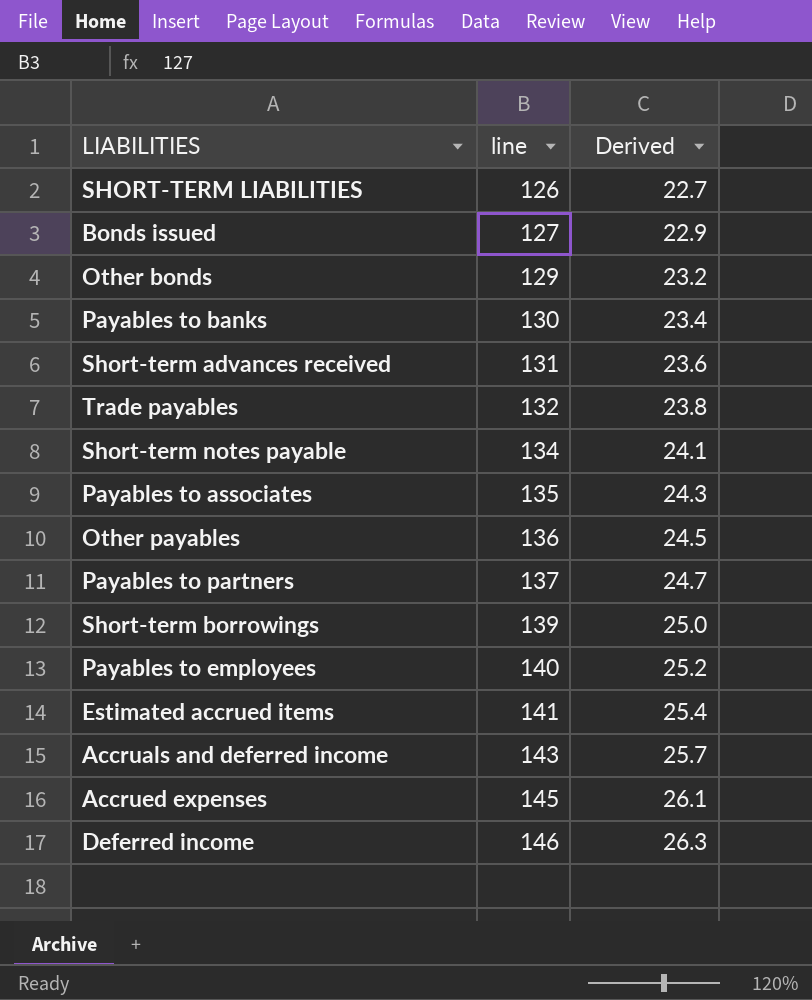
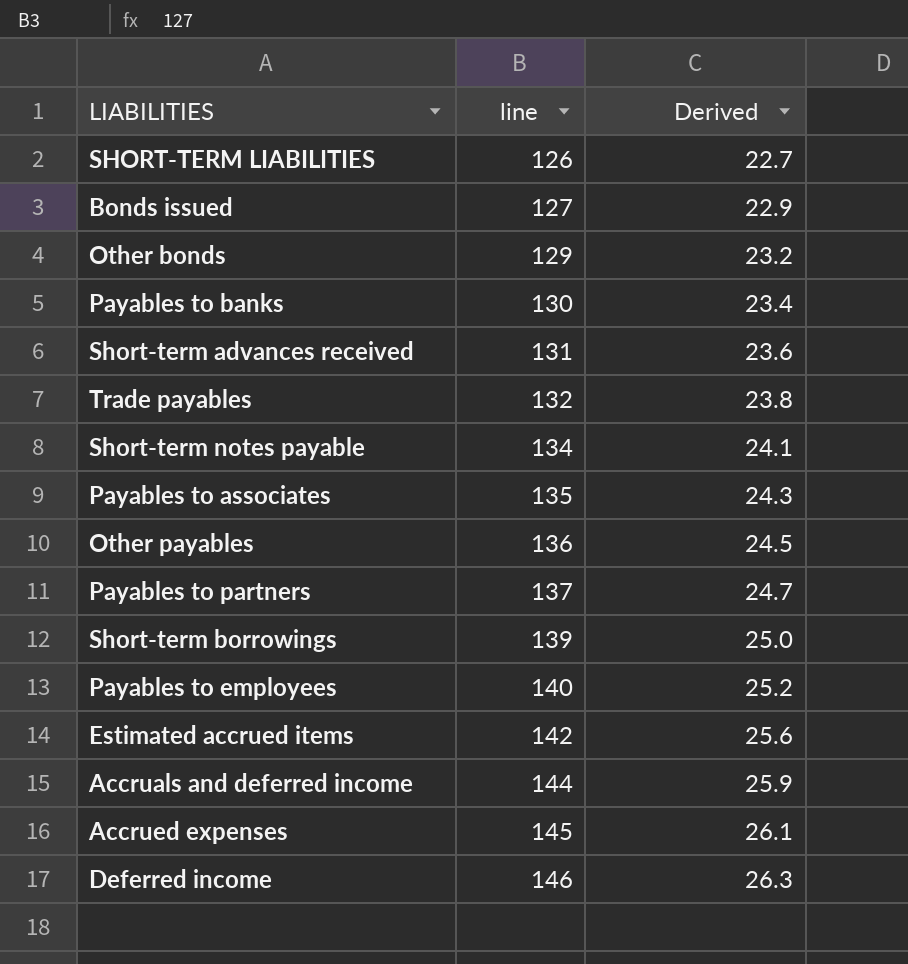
Estimated accrued items | line: 141 -> 142
Estimated accrued items | Derived: 25.4 -> 25.6
Accruals and deferred income | line: 143 -> 144
Accruals and deferred income | Derived: 25.7 -> 25.9

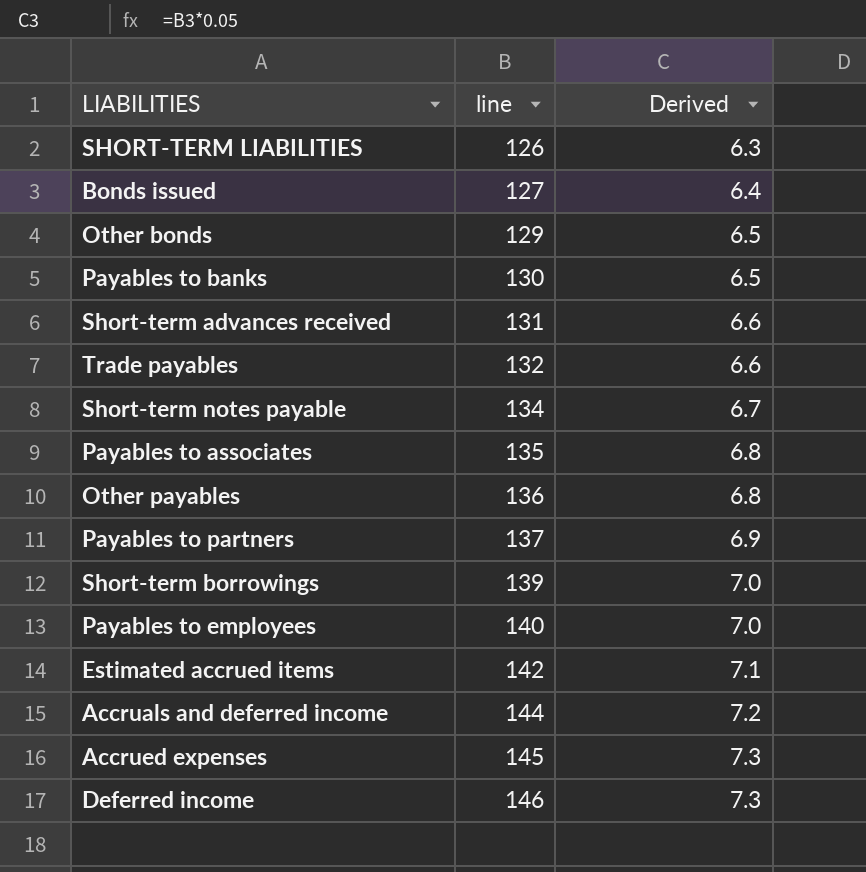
column Derived | formula: [line] * 0.18 -> [line] * 0.05

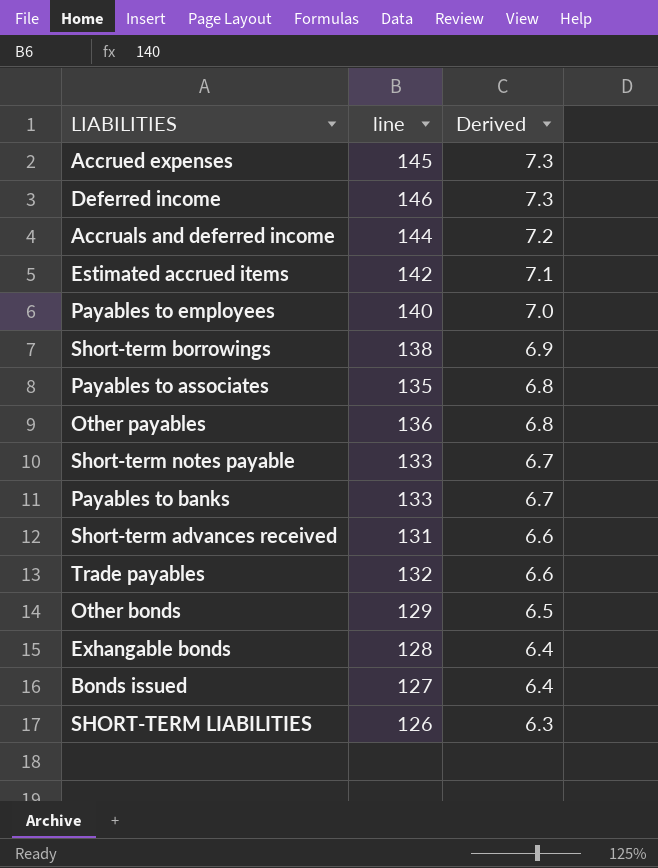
row order: line ascending -> Derived descending
row Payables to partners: 137 | 6.9 -> none
Short-term borrowings | line: 139 -> 138
Short-term borrowings | Derived: 7.0 -> 6.9
Short-term notes payable | line: 134 -> 133
Payables to banks | line: 130 -> 133
Payables to banks | Derived: 6.5 -> 6.7
row Exhangable bonds: none -> 128 | 6.4

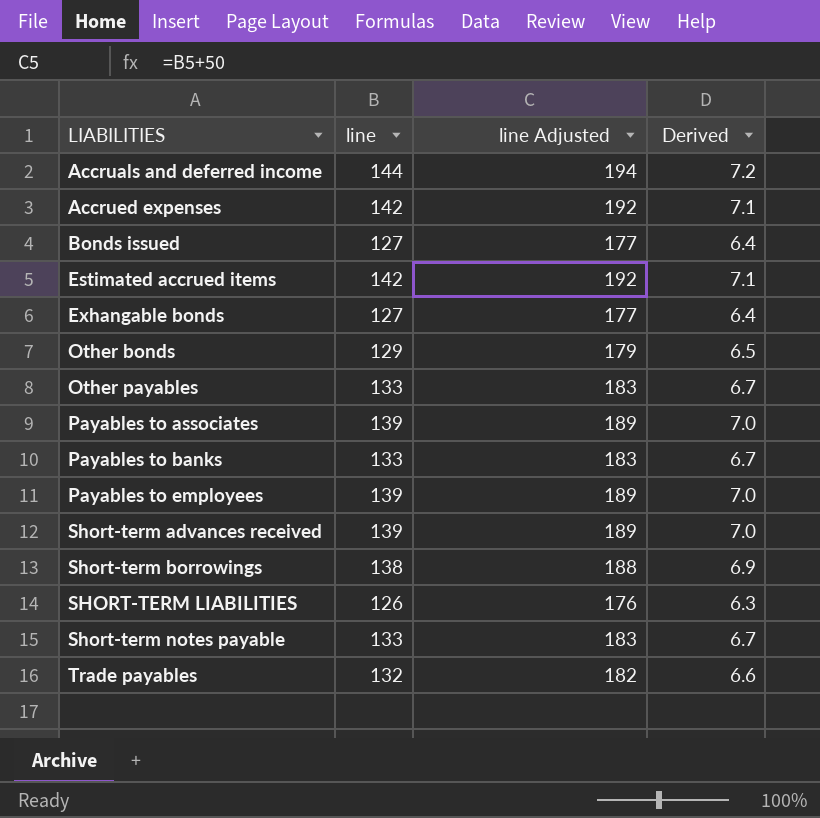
row order: Derived descending -> LIABILITIES ascending
column line Adjusted | formula: none -> [line] + 50
row Deferred income: 146 | 7.3 -> none
Accrued expenses | line: 145 -> 142
Accrued expenses | Derived: 7.3 -> 7.1
Exhangable bonds | line: 128 -> 127
Other payables | line: 136 -> 133
Other payables | Derived: 6.8 -> 6.7
Payables to associates | line: 135 -> 139
Payables to associates | Derived: 6.8 -> 7.0
Payables to employees | line: 140 -> 139
Short-term advances received | line: 131 -> 139
Short-term advances received | Derived: 6.6 -> 7.0

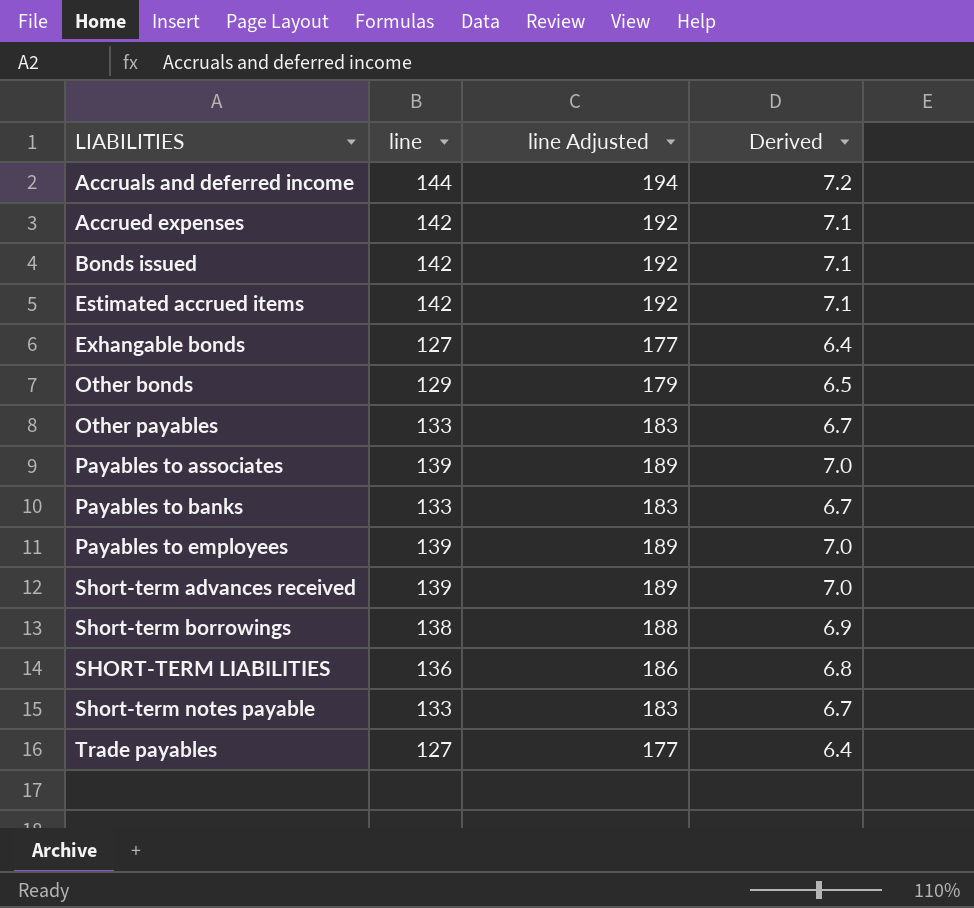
Bonds issued | line: 127 -> 142
Bonds issued | line Adjusted: 177 -> 192
Bonds issued | Derived: 6.4 -> 7.1
SHORT-TERM LIABILITIES | line: 126 -> 136
SHORT-TERM LIABILITIES | line Adjusted: 176 -> 186
SHORT-TERM LIABILITIES | Derived: 6.3 -> 6.8
Trade payables | line: 132 -> 127
Trade payables | line Adjusted: 182 -> 177
Trade payables | Derived: 6.6 -> 6.4

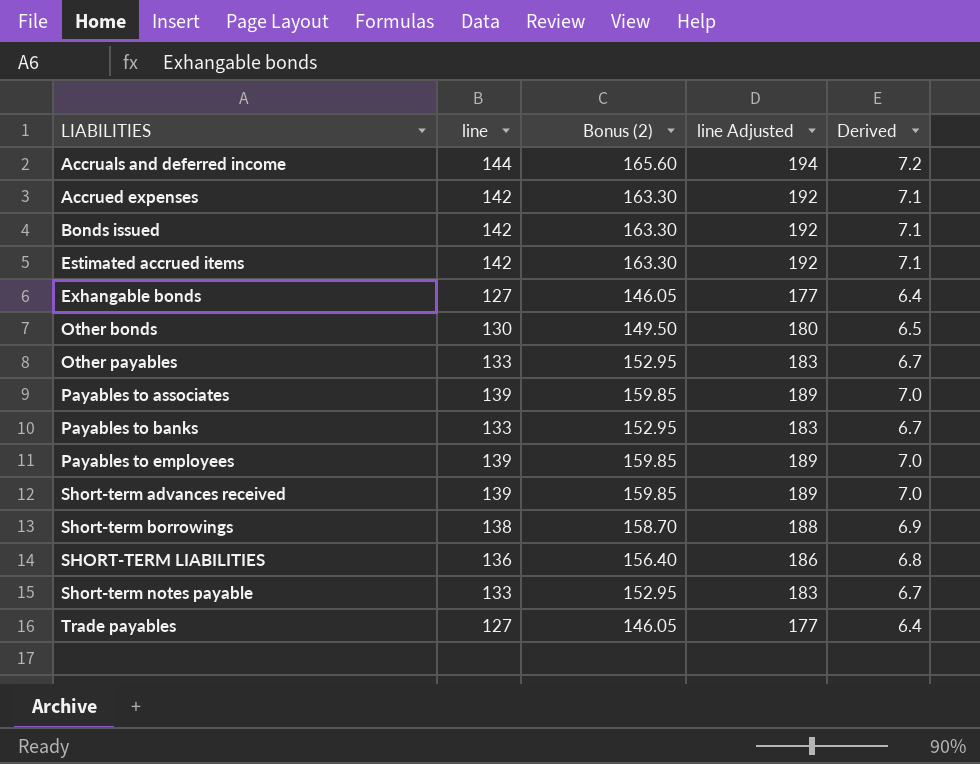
column Bonus (2) | formula: none -> [line] * 1.15
Other bonds | line: 129 -> 130
Other bonds | line Adjusted: 179 -> 180

